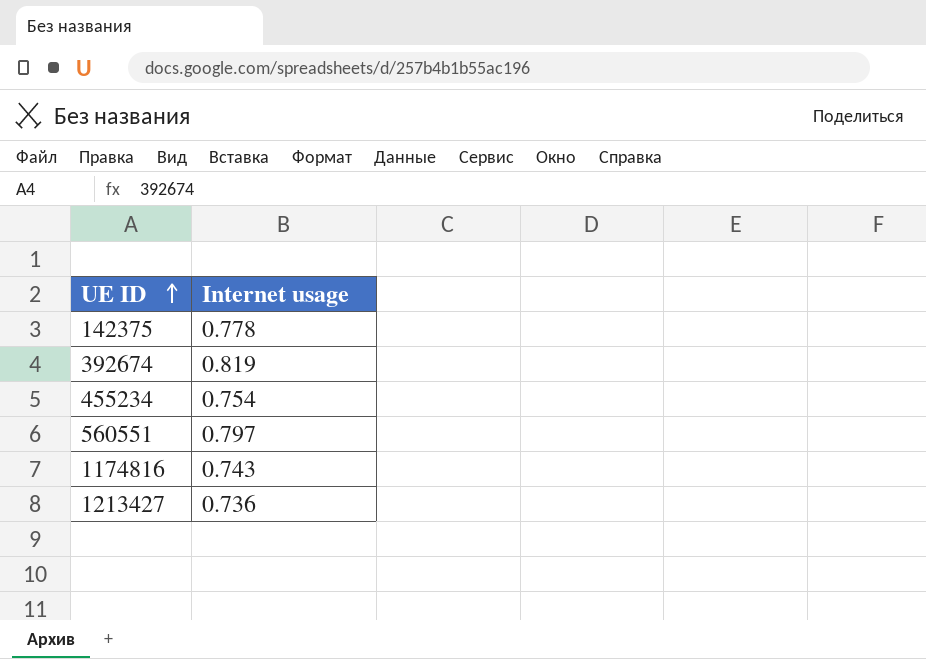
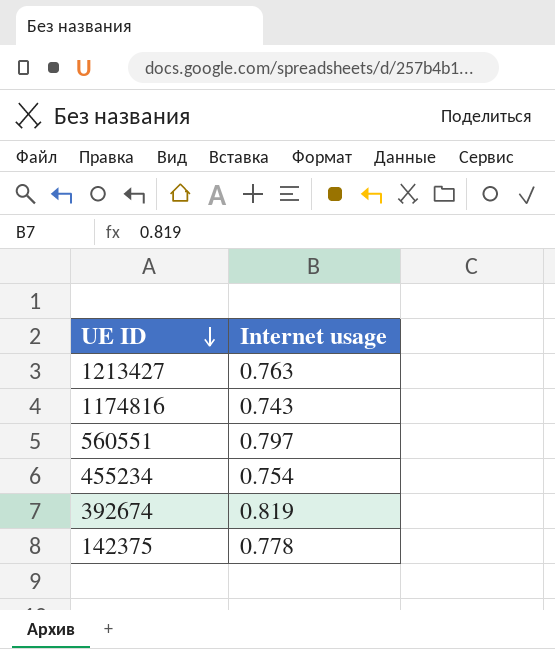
row order: UE ID ascending -> UE ID descending
1213427 | Internet usage: 0.736 -> 0.763

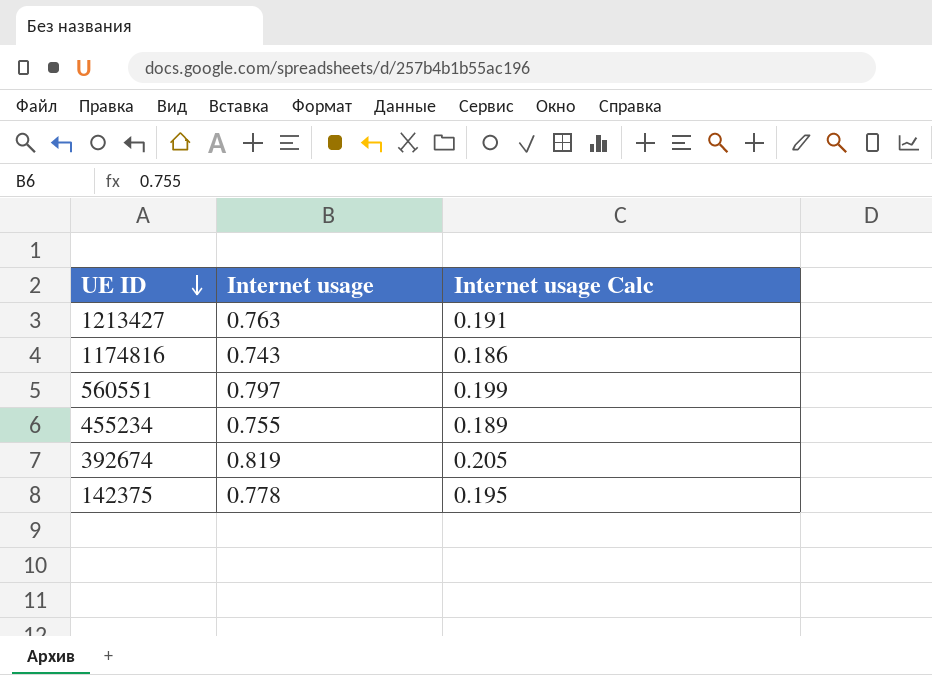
column Internet usage Calc | formula: none -> [Internet usage] * 0.25
455234 | Internet usage: 0.754 -> 0.755

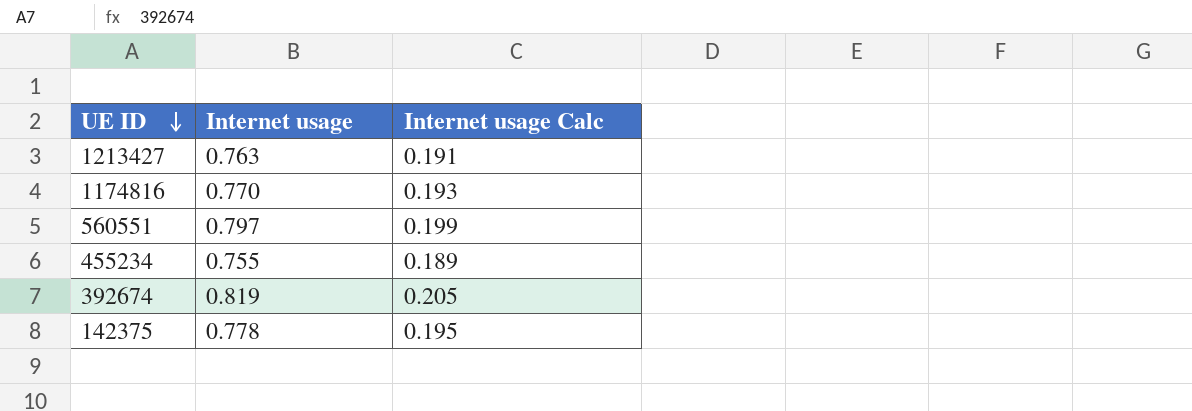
1174816 | Internet usage: 0.743 -> 0.770
1174816 | Internet usage Calc: 0.186 -> 0.193

